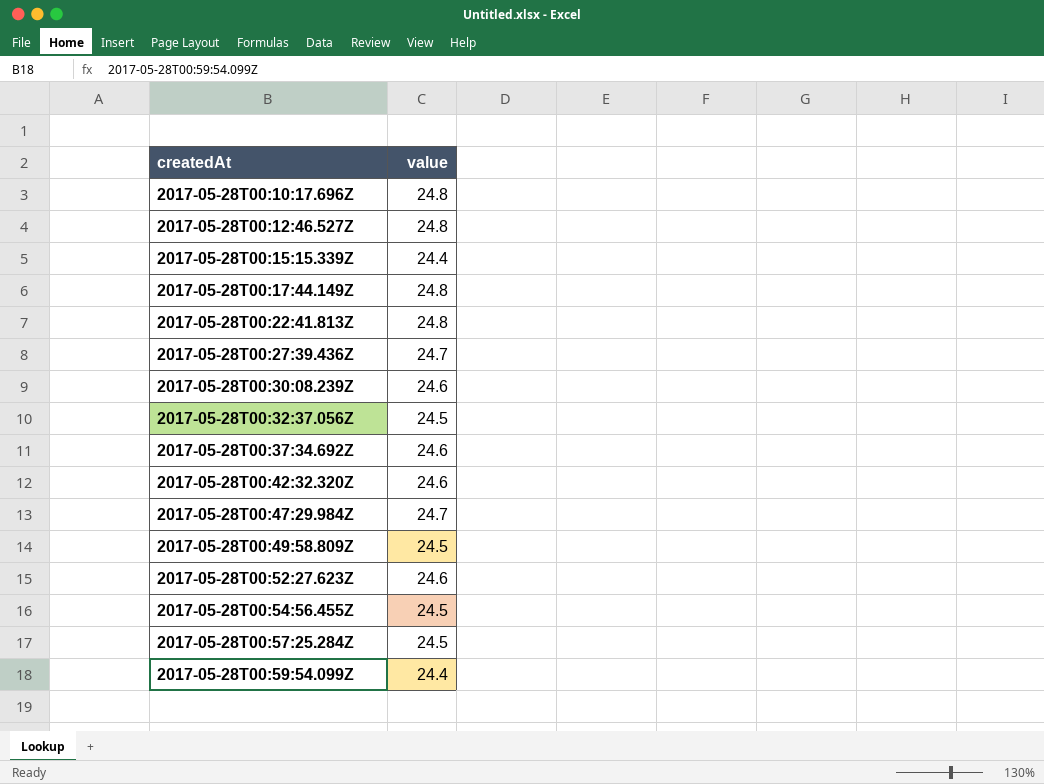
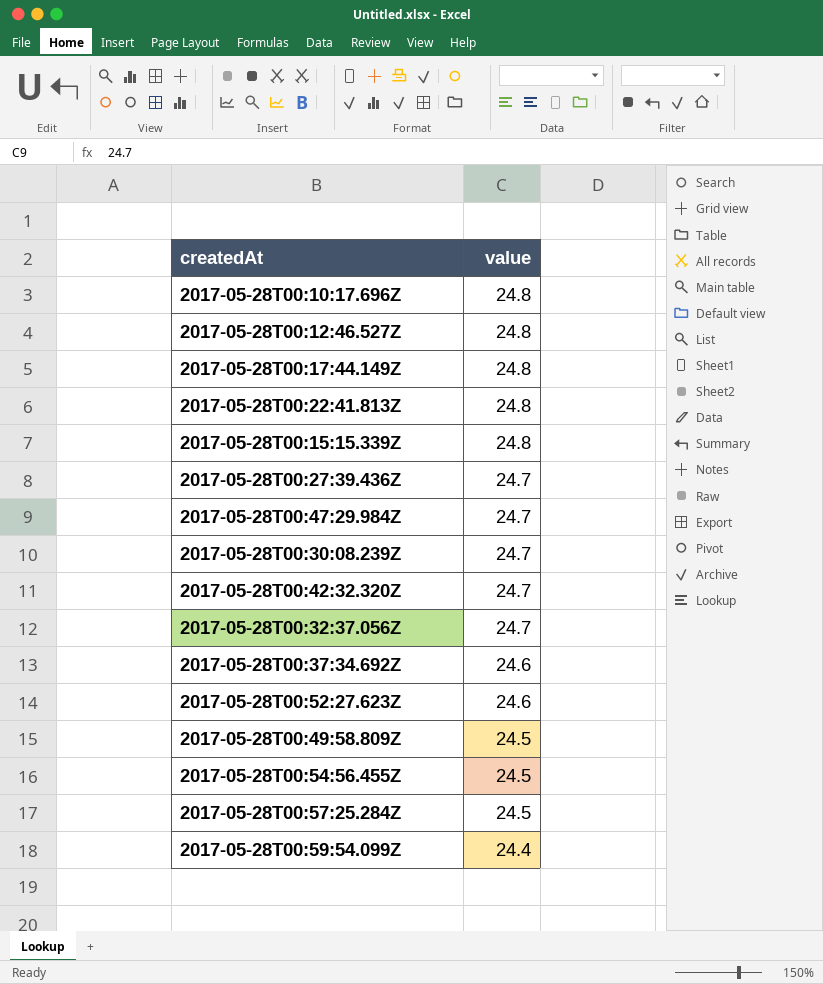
row order: createdAt ascending -> value descending
2017-05-28T00:15:15.339Z | value: 24.4 -> 24.8
2017-05-28T00:30:08.239Z | value: 24.6 -> 24.7
2017-05-28T00:42:32.320Z | value: 24.6 -> 24.7
2017-05-28T00:32:37.056Z | value: 24.5 -> 24.7

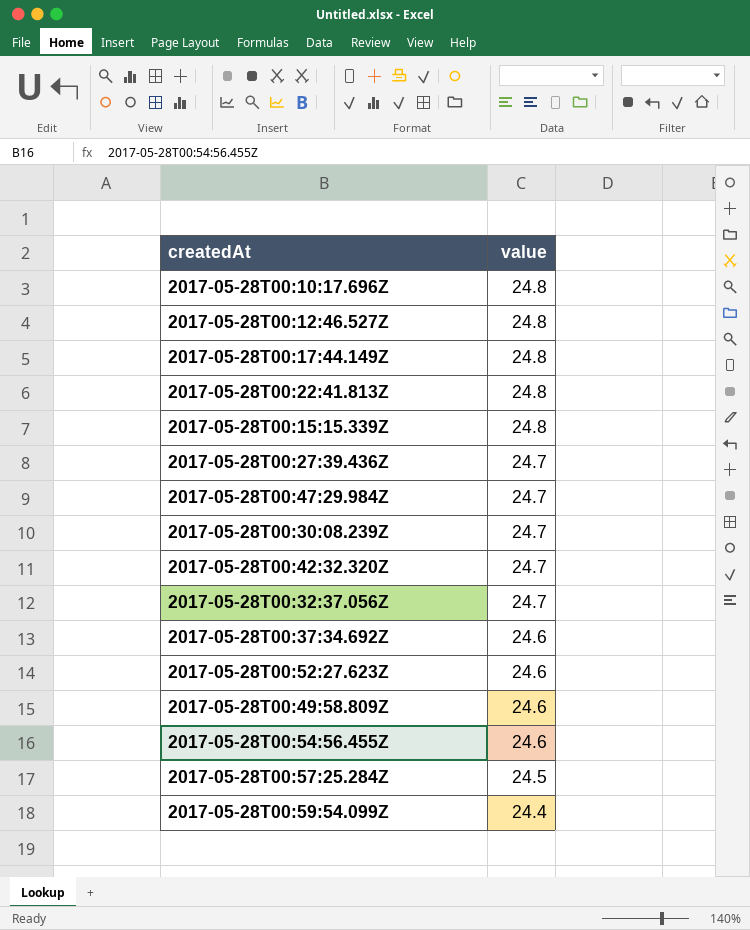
2017-05-28T00:49:58.809Z | value: 24.5 -> 24.6
2017-05-28T00:54:56.455Z | value: 24.5 -> 24.6

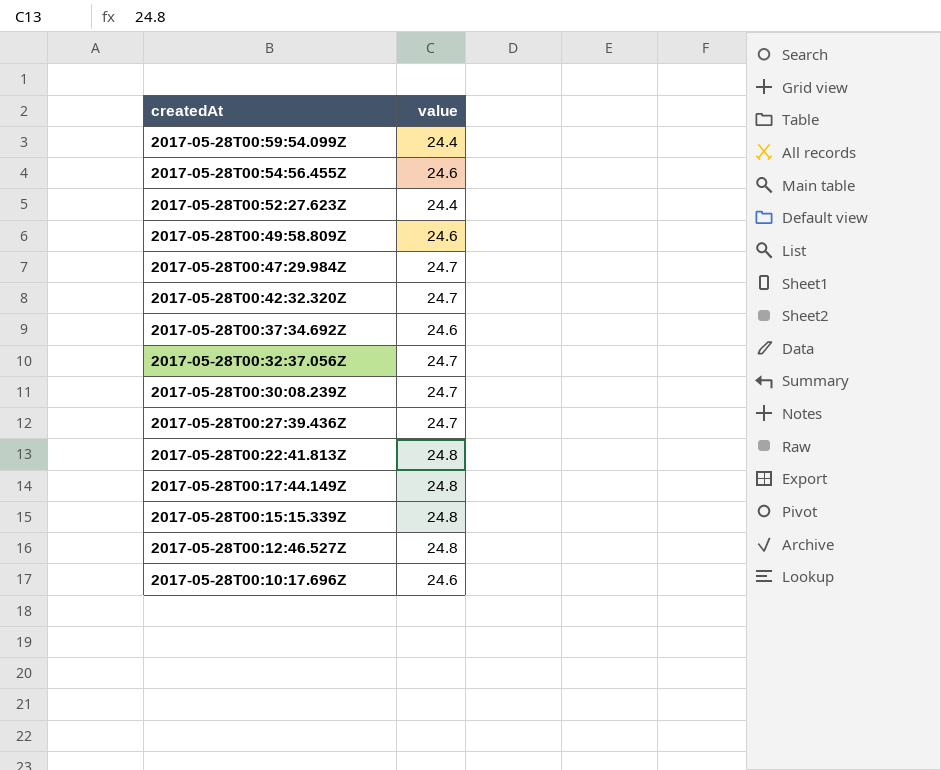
row order: value descending -> createdAt descending
row 2017-05-28T00:57:25.284Z: 24.5 -> none
2017-05-28T00:52:27.623Z | value: 24.6 -> 24.4
2017-05-28T00:10:17.696Z | value: 24.8 -> 24.6

